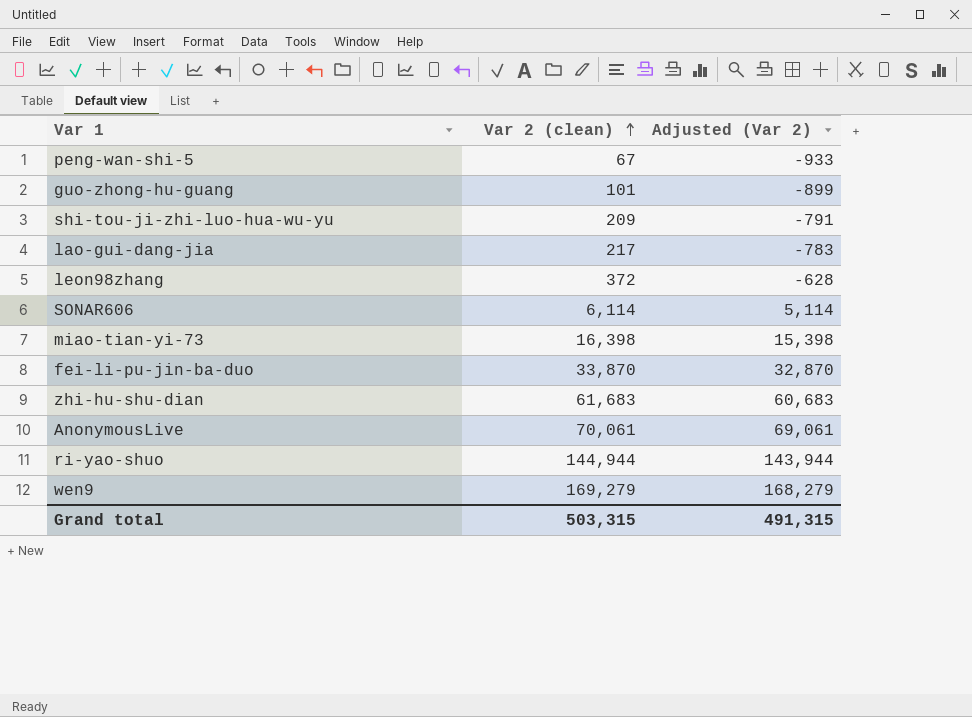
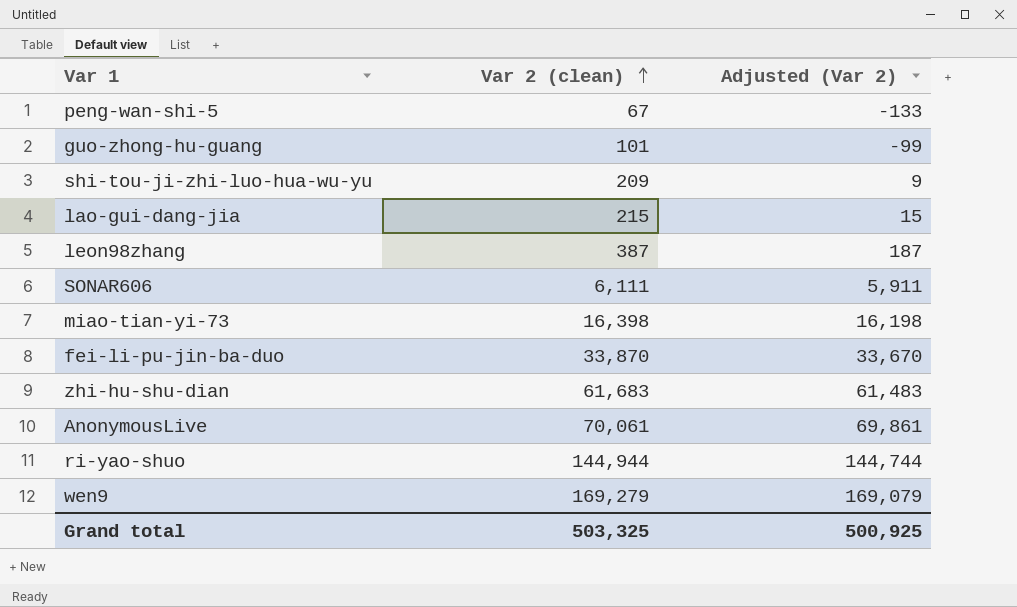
column Adjusted (Var 2) | formula: [Var 2 (clean)] - 1000 -> [Var 2 (clean)] - 200
lao-gui-dang-jia | Var 2 (clean): 217 -> 215
leon98zhang | Var 2 (clean): 372 -> 387
SONAR606 | Var 2 (clean): 6,114 -> 6,111
Grand total | Var 2 (clean): 503,315 -> 503,325
Grand total | Adjusted (Var 2): 491,315 -> 500,925

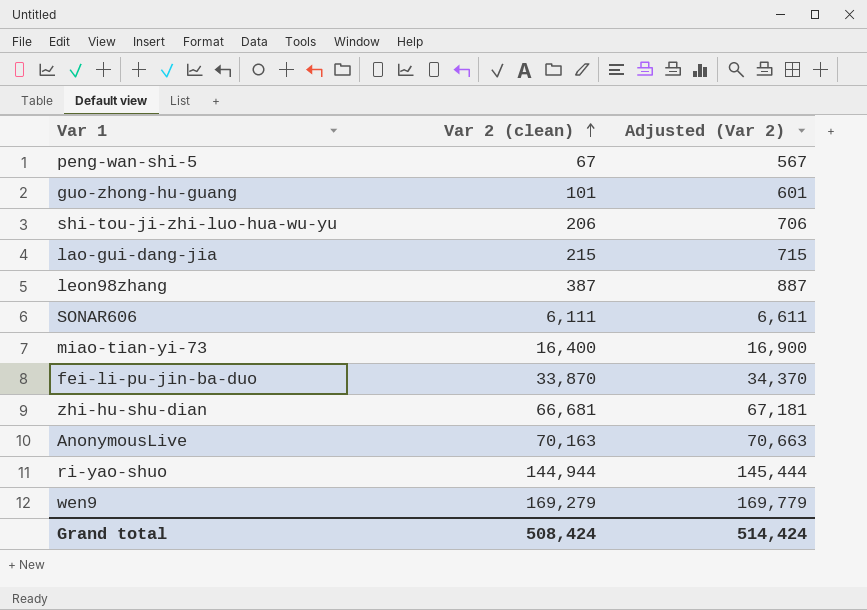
column Adjusted (Var 2) | formula: [Var 2 (clean)] - 200 -> [Var 2 (clean)] + 500
shi-tou-ji-zhi-luo-hua-wu-yu | Var 2 (clean): 209 -> 206
miao-tian-yi-73 | Var 2 (clean): 16,398 -> 16,400
zhi-hu-shu-dian | Var 2 (clean): 61,683 -> 66,681
AnonymousLive | Var 2 (clean): 70,061 -> 70,163
Grand total | Var 2 (clean): 503,325 -> 508,424
Grand total | Adjusted (Var 2): 500,925 -> 514,424

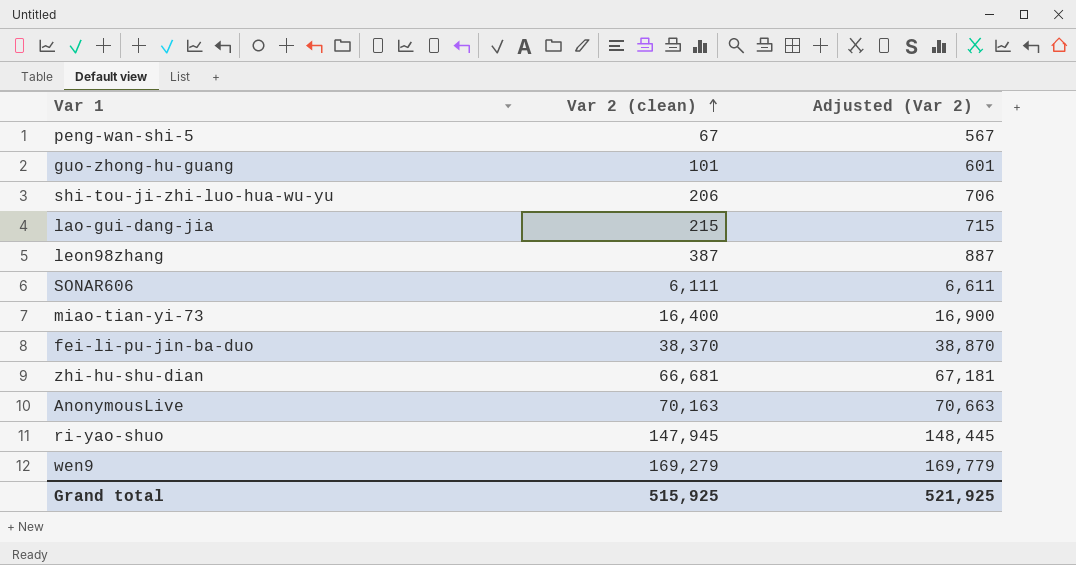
fei-li-pu-jin-ba-duo | Var 2 (clean): 33,870 -> 38,370
fei-li-pu-jin-ba-duo | Adjusted (Var 2): 34,370 -> 38,870
ri-yao-shuo | Var 2 (clean): 144,944 -> 147,945
ri-yao-shuo | Adjusted (Var 2): 145,444 -> 148,445
Grand total | Var 2 (clean): 508,424 -> 515,925
Grand total | Adjusted (Var 2): 514,424 -> 521,925

